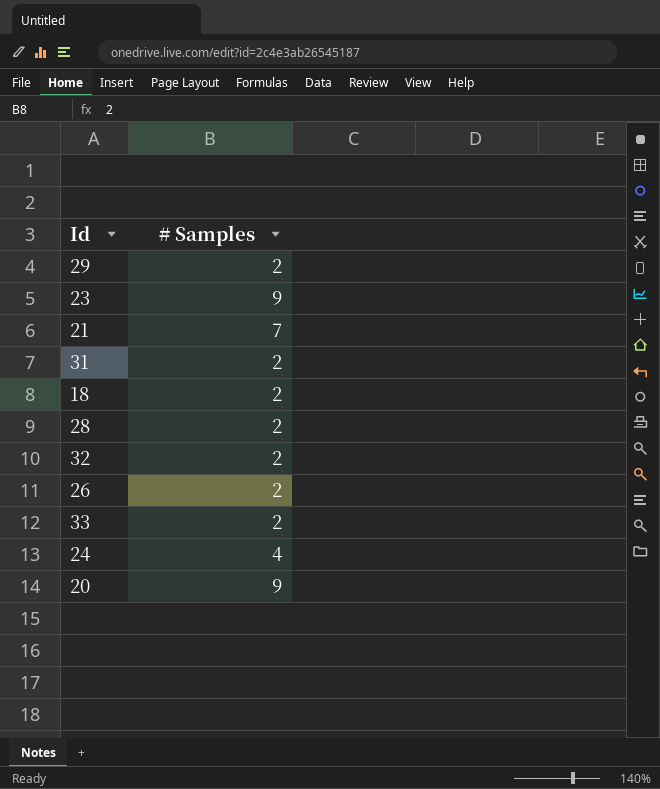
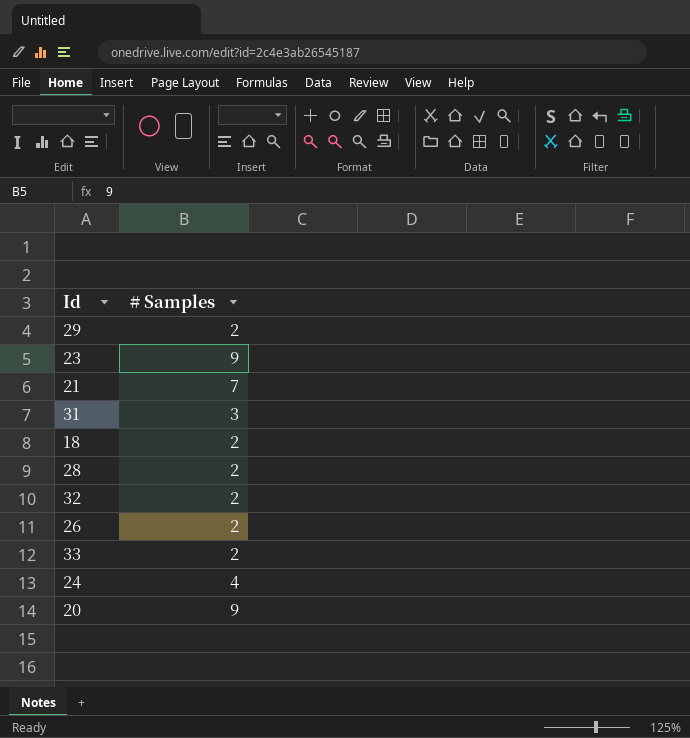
31 | # Samples: 2 -> 3

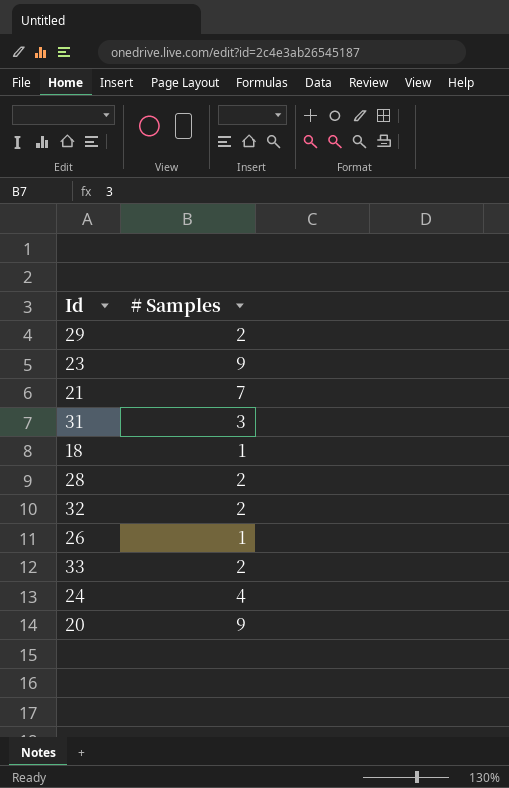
18 | # Samples: 2 -> 1
26 | # Samples: 2 -> 1

